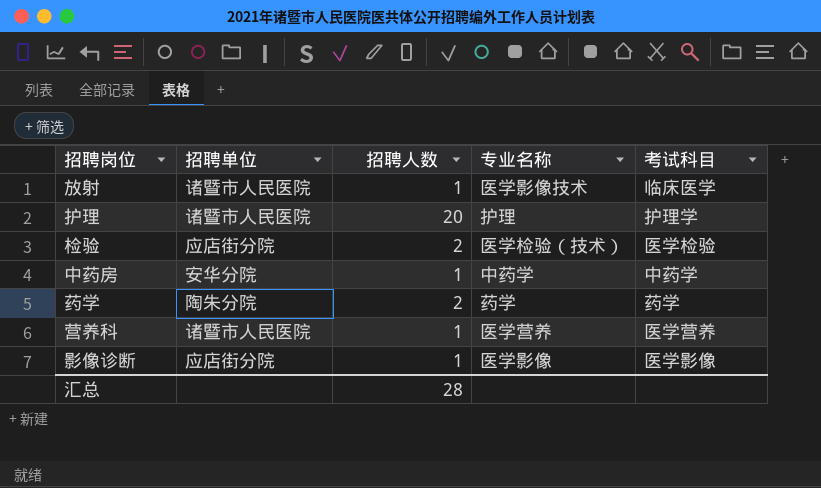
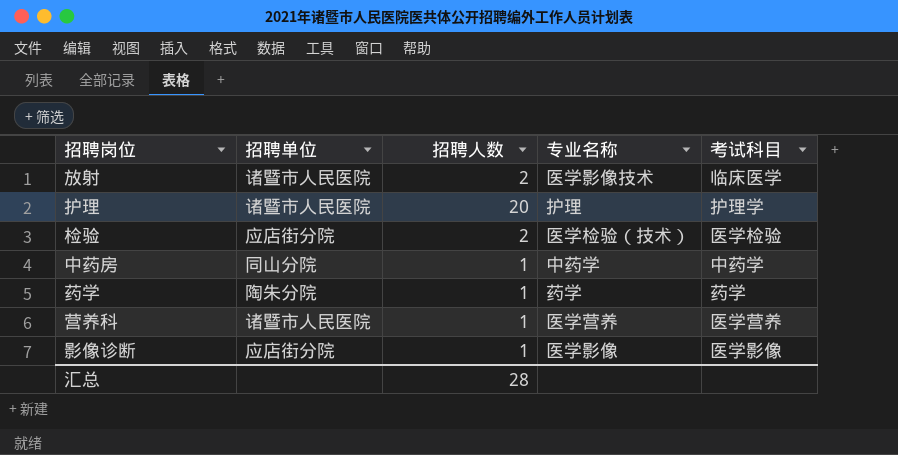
放射 | 招聘人数: 1 -> 2
中药房 | 招聘单位: 安华分院 -> 同山分院
药学 | 招聘人数: 2 -> 1

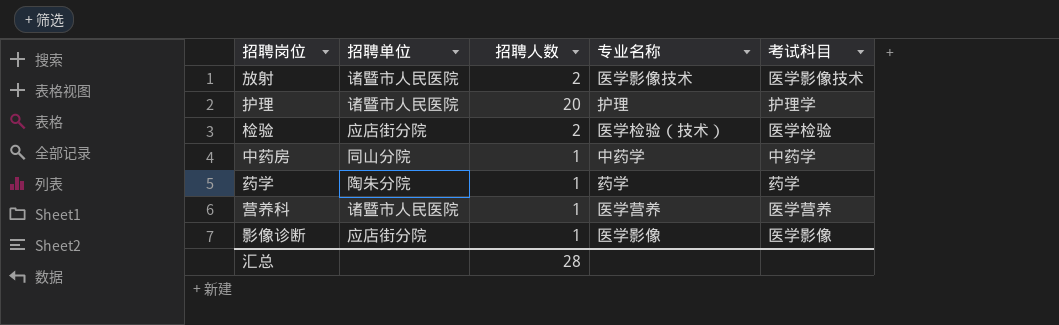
放射 | 考试科目: 临床医学 -> 医学影像技术

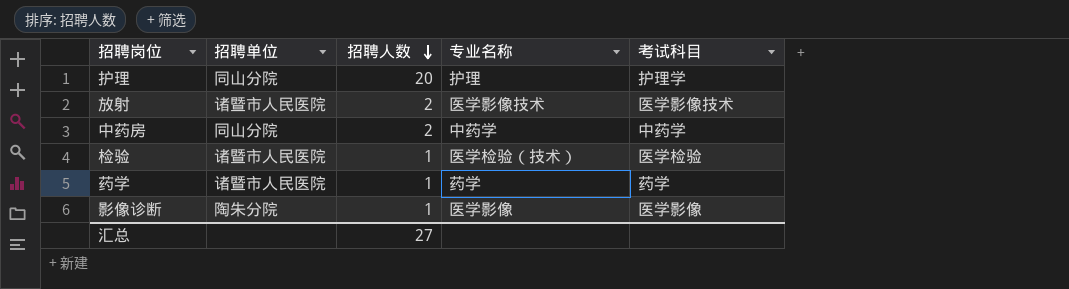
row order: none -> 招聘人数 descending
row 营养科: 诸暨市人民医院 | 1 | 医学营养 | 医学营养 -> none
护理 | 招聘单位: 诸暨市人民医院 -> 同山分院
中药房 | 招聘人数: 1 -> 2
检验 | 招聘单位: 应店街分院 -> 诸暨市人民医院
检验 | 招聘人数: 2 -> 1
药学 | 招聘单位: 陶朱分院 -> 诸暨市人民医院
影像诊断 | 招聘单位: 应店街分院 -> 陶朱分院
汇总 | 招聘人数: 28 -> 27

